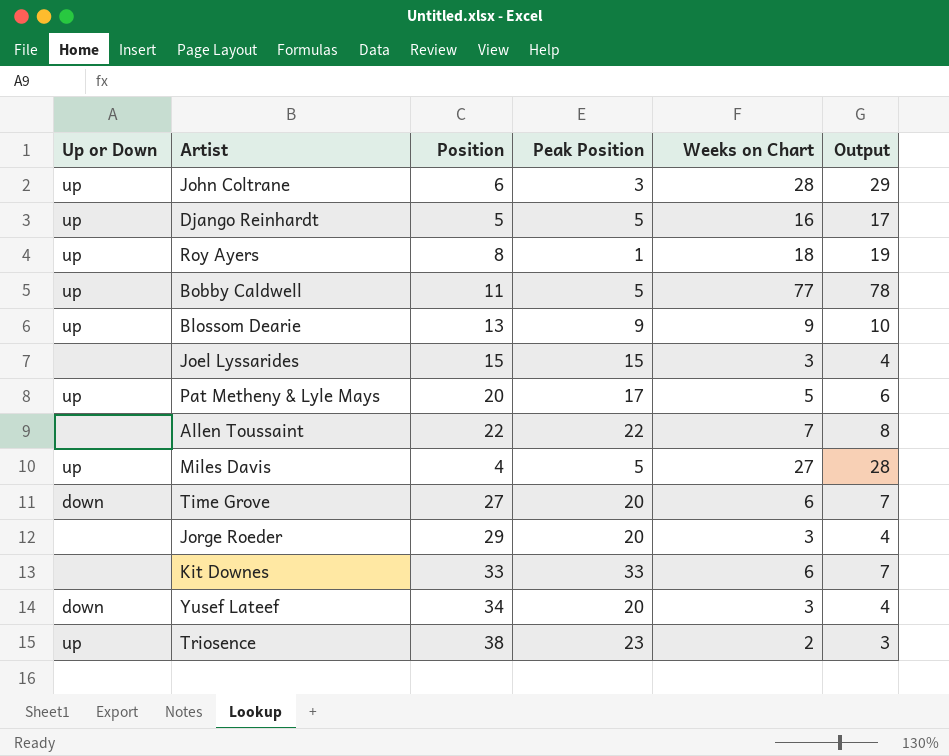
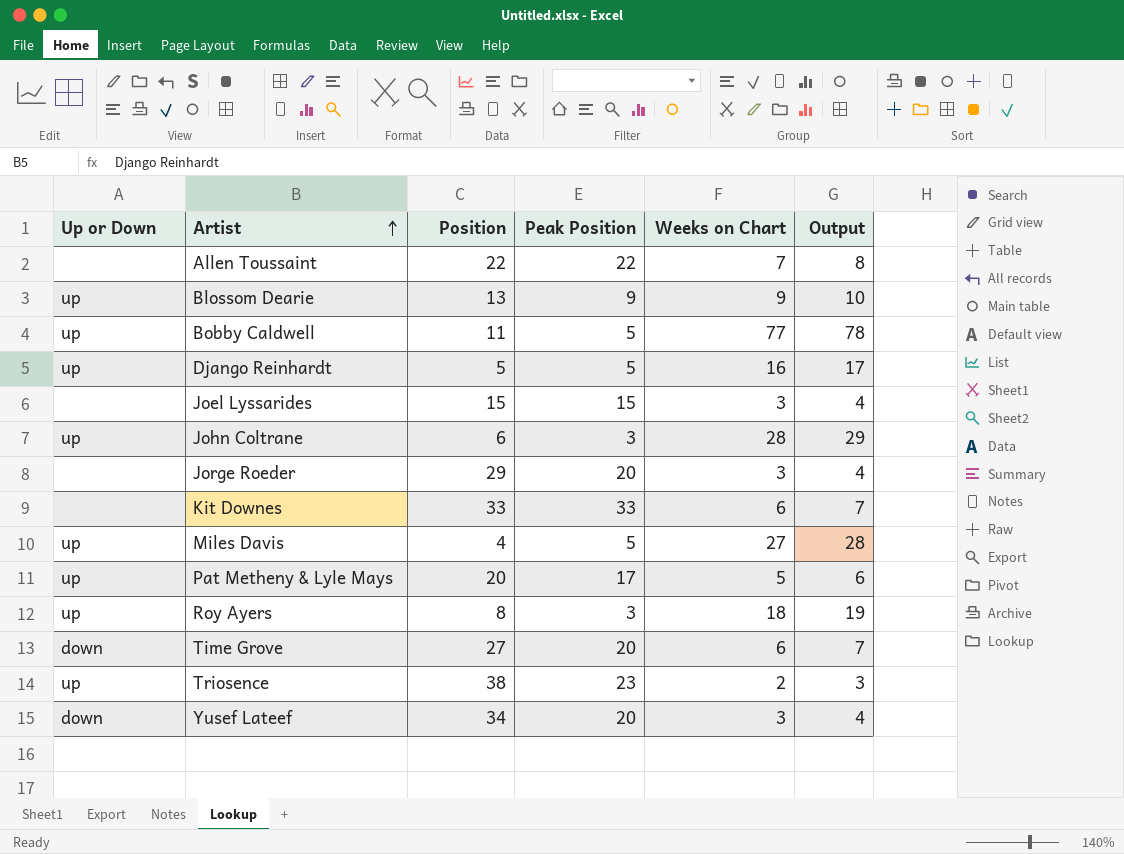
row order: none -> Artist ascending
Roy Ayers | Peak Position: 1 -> 3

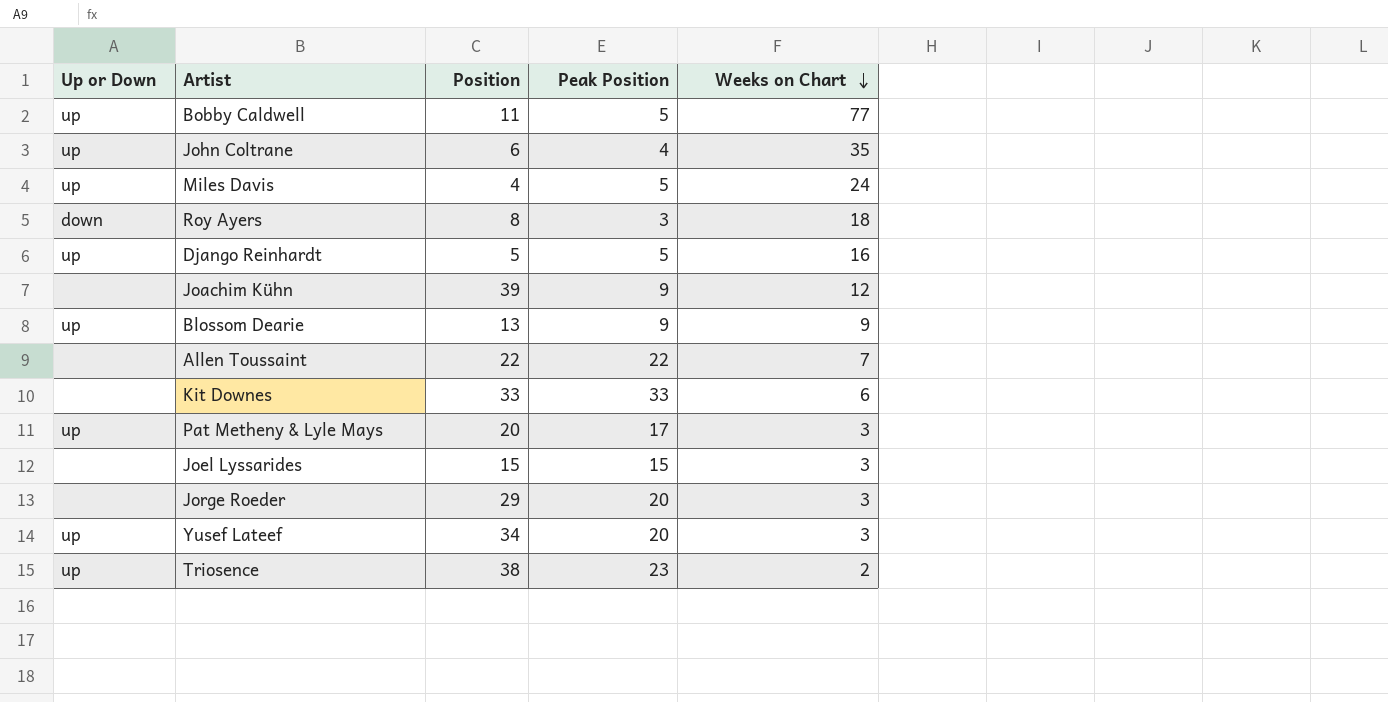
row order: Artist ascending -> Weeks on Chart descending
column Output | formula: [Weeks on Chart] + 1 -> none
row Time Grove: down | 27 | 20 | 6 | 7 -> none
John Coltrane | Peak Position: 3 -> 4
John Coltrane | Weeks on Chart: 28 -> 35
Miles Davis | Weeks on Chart: 27 -> 24
Roy Ayers | Up or Down: up -> down
row Joachim Kühn: none -> none | 39 | 9 | 12
Pat Metheny & Lyle Mays | Weeks on Chart: 5 -> 3
Yusef Lateef | Up or Down: down -> up

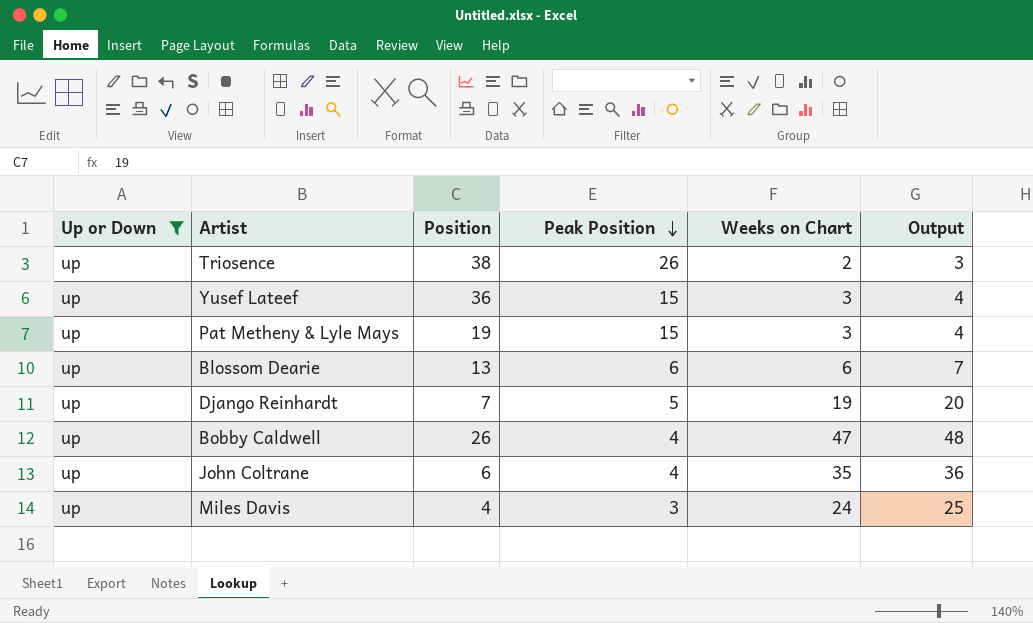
filter: none -> Up or Down = up
row order: Weeks on Chart descending -> Peak Position descending
column Output | formula: none -> [Weeks on Chart] + 1
Triosence | Peak Position: 23 -> 26
Yusef Lateef | Position: 34 -> 36
Yusef Lateef | Peak Position: 20 -> 15
Pat Metheny & Lyle Mays | Position: 20 -> 19
Pat Metheny & Lyle Mays | Peak Position: 17 -> 15
Blossom Dearie | Peak Position: 9 -> 6
Blossom Dearie | Weeks on Chart: 9 -> 6
Django Reinhardt | Position: 5 -> 7
Django Reinhardt | Weeks on Chart: 16 -> 19
Bobby Caldwell | Position: 11 -> 26
Bobby Caldwell | Peak Position: 5 -> 4
Bobby Caldwell | Weeks on Chart: 77 -> 47
Miles Davis | Peak Position: 5 -> 3

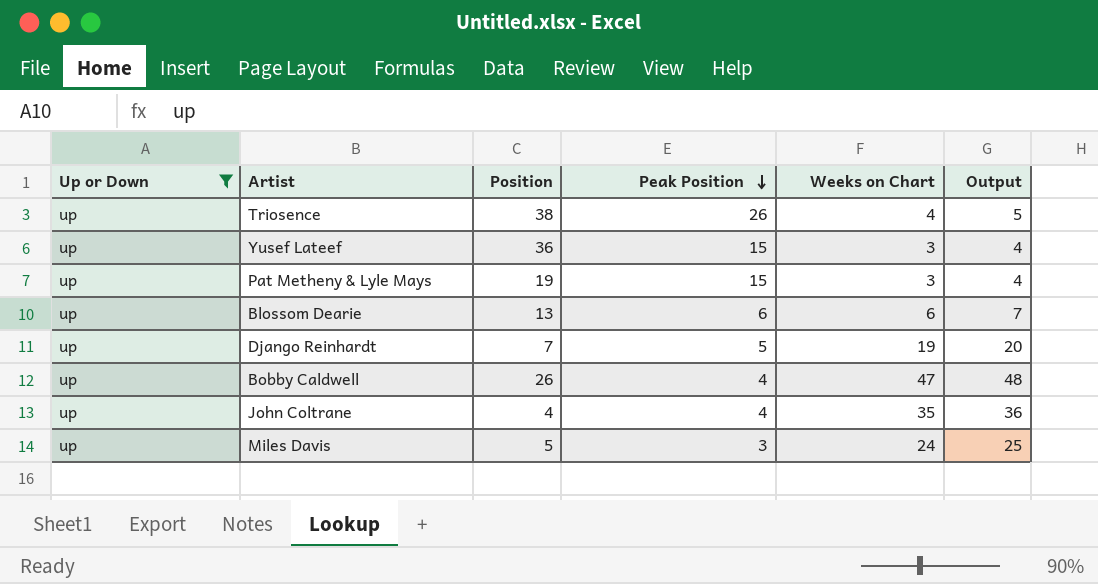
Triosence | Weeks on Chart: 2 -> 4
Triosence | Output: 3 -> 5
John Coltrane | Position: 6 -> 4
Miles Davis | Position: 4 -> 5

